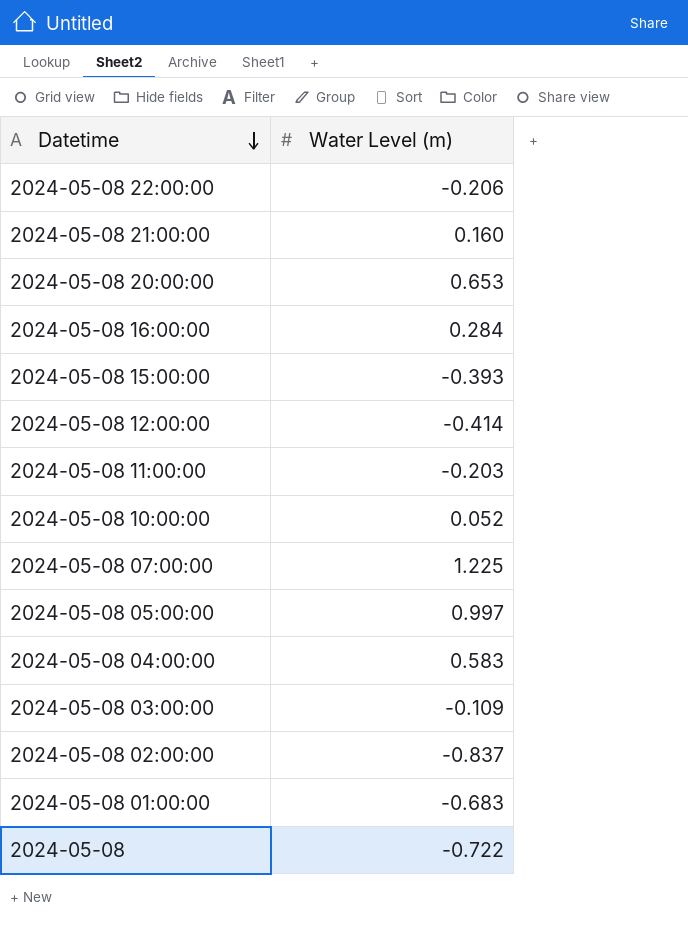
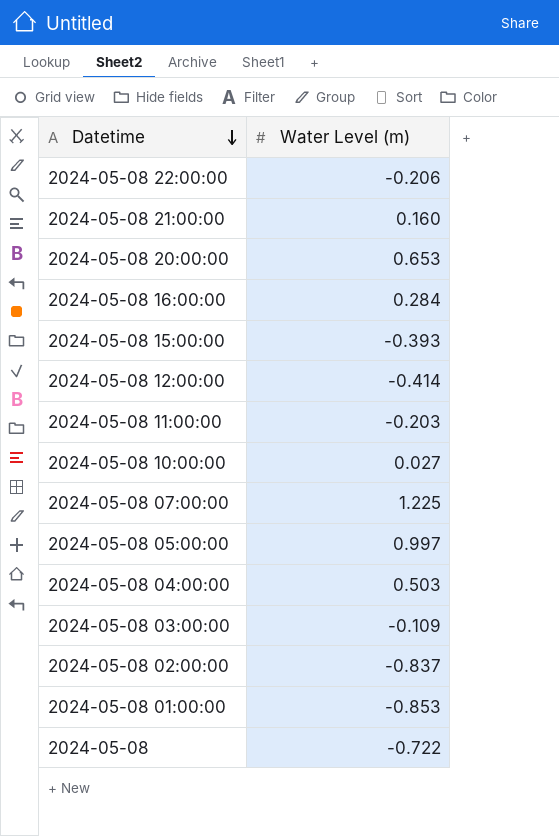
2024-05-08 10:00:00 | Water Level (m): 0.052 -> 0.027
2024-05-08 04:00:00 | Water Level (m): 0.583 -> 0.503
2024-05-08 01:00:00 | Water Level (m): -0.683 -> -0.853

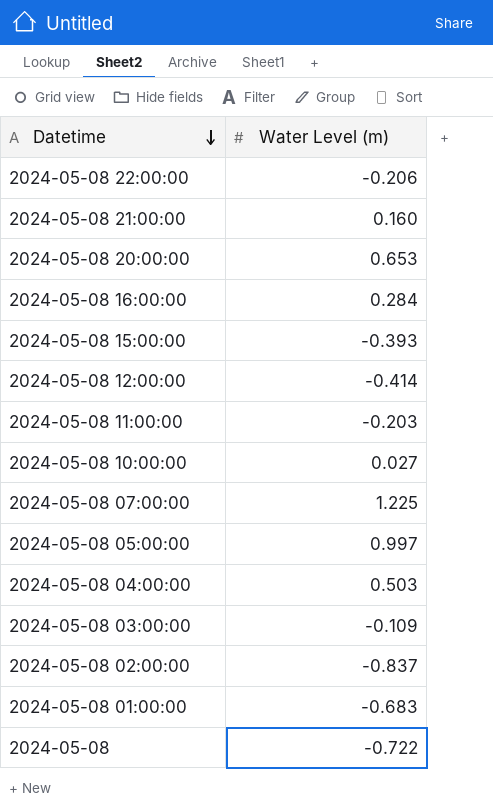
2024-05-08 01:00:00 | Water Level (m): -0.853 -> -0.683

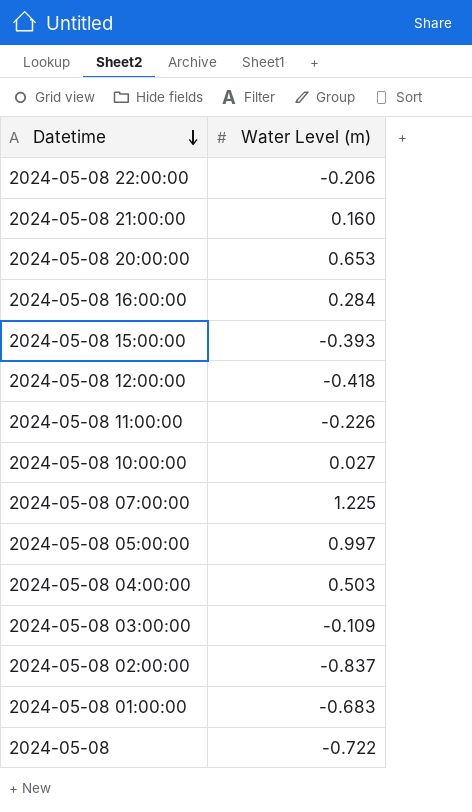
2024-05-08 12:00:00 | Water Level (m): -0.414 -> -0.418
2024-05-08 11:00:00 | Water Level (m): -0.203 -> -0.226

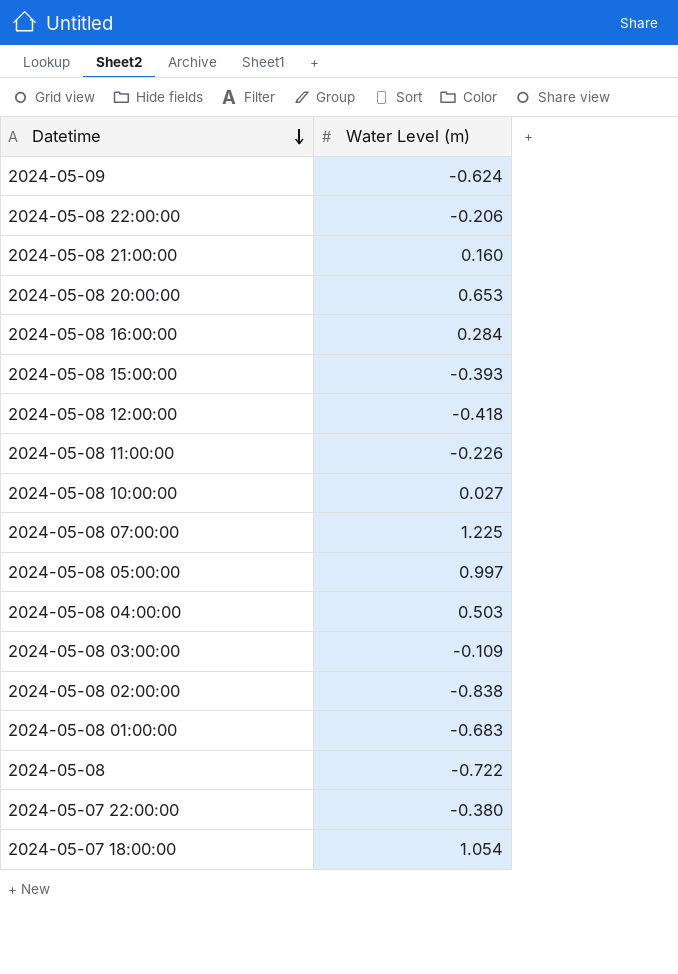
row 2024-05-09: none -> -0.624
2024-05-08 02:00:00 | Water Level (m): -0.837 -> -0.838
row 2024-05-07 22:00:00: none -> -0.380
row 2024-05-07 18:00:00: none -> 1.054

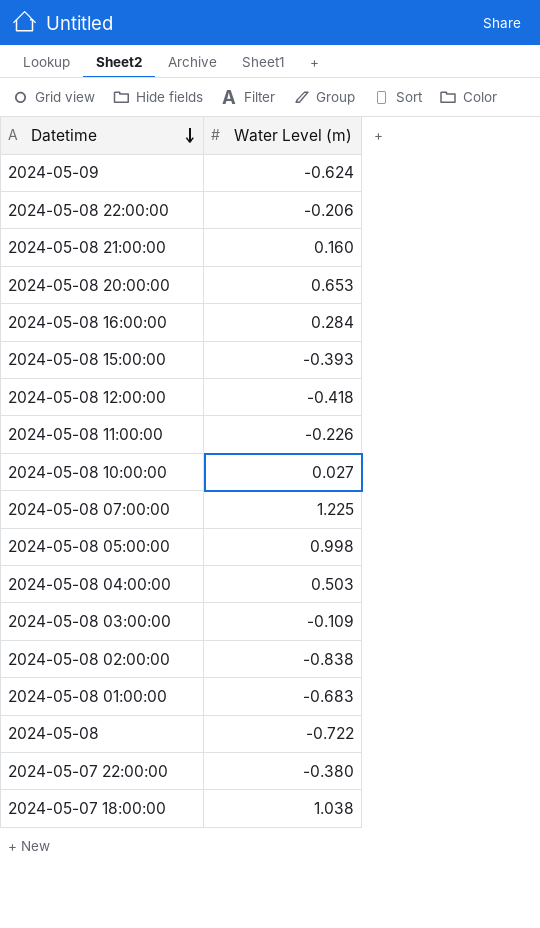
2024-05-08 05:00:00 | Water Level (m): 0.997 -> 0.998
2024-05-07 18:00:00 | Water Level (m): 1.054 -> 1.038

